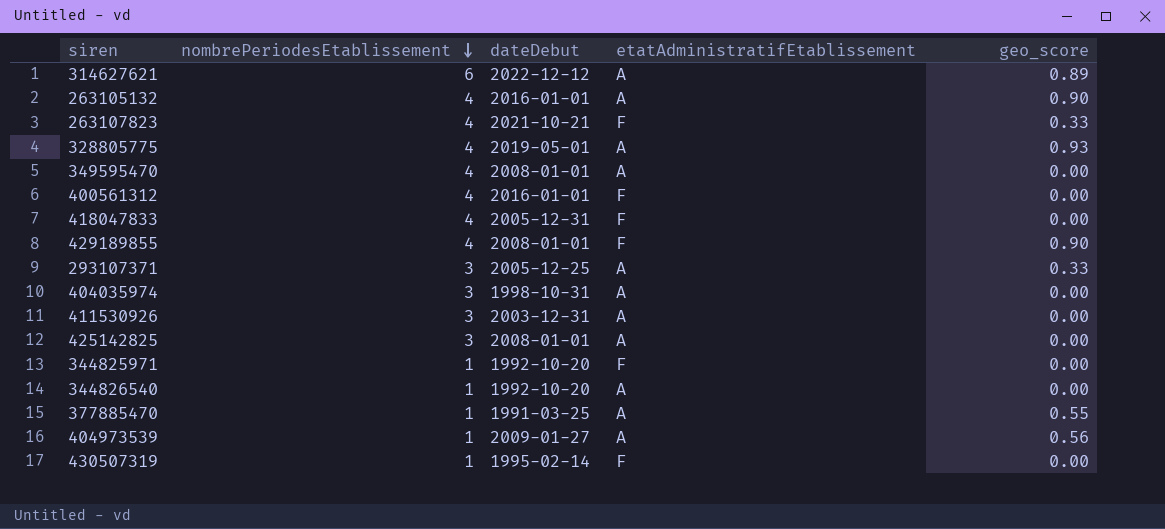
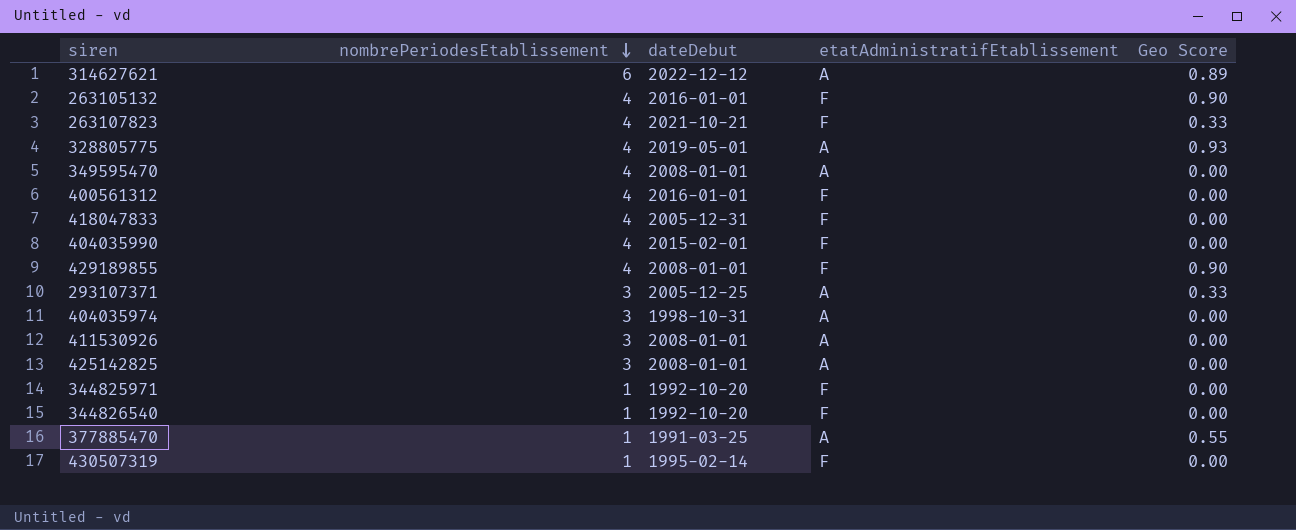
column name: geo_score -> Geo Score
row 404973539: 1 | 2009-01-27 | A | 0.56 -> none
263105132 | etatAdministratifEtablissement: A -> F
row 404035990: none -> 4 | 2015-02-01 | F | 0.00
411530926 | dateDebut: 2003-12-31 -> 2008-01-01
344826540 | etatAdministratifEtablissement: A -> F

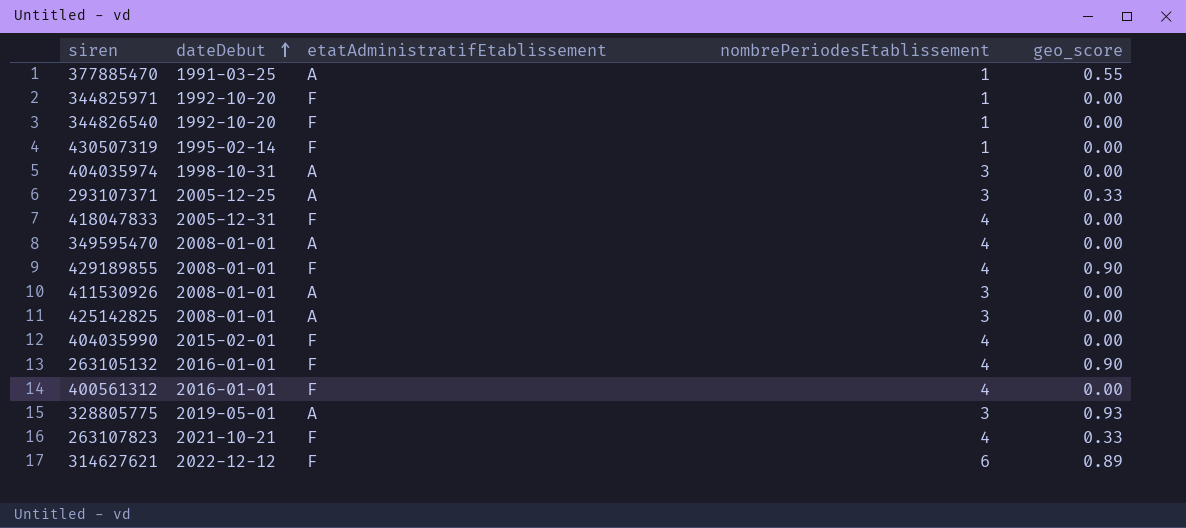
row order: nombrePeriodesEtablissement descending -> dateDebut ascending
column nombrePeriodesEtablissement | position: 2 -> 4
column name: Geo Score -> geo_score
328805775 | nombrePeriodesEtablissement: 4 -> 3
314627621 | etatAdministratifEtablissement: A -> F

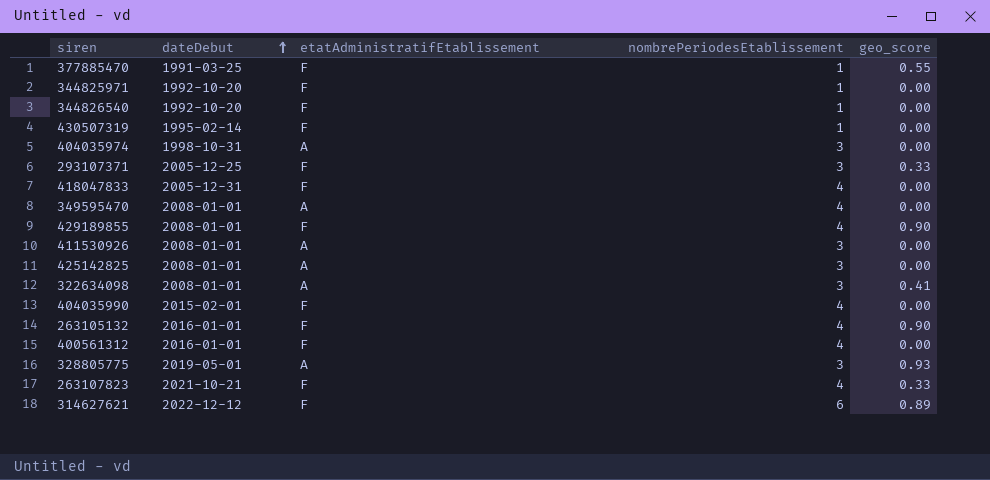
377885470 | etatAdministratifEtablissement: A -> F
293107371 | etatAdministratifEtablissement: A -> F
row 322634098: none -> 2008-01-01 | A | 3 | 0.41

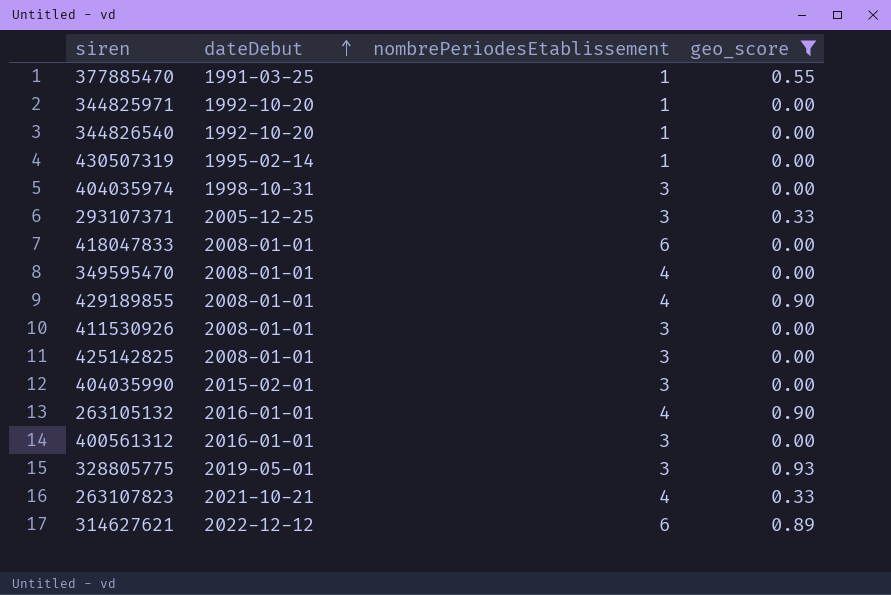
filter: none -> geo_score != 0.41
column etatAdministratifEtablissement | position: 3 -> none
418047833 | dateDebut: 2005-12-31 -> 2008-01-01
418047833 | nombrePeriodesEtablissement: 4 -> 6
404035990 | nombrePeriodesEtablissement: 4 -> 3
400561312 | nombrePeriodesEtablissement: 4 -> 3

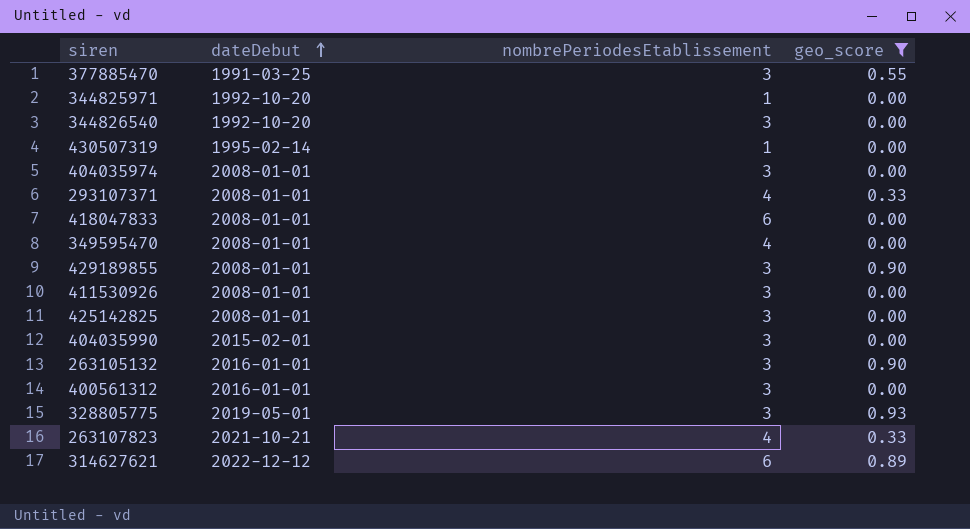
377885470 | nombrePeriodesEtablissement: 1 -> 3
344826540 | nombrePeriodesEtablissement: 1 -> 3
404035974 | dateDebut: 1998-10-31 -> 2008-01-01
293107371 | dateDebut: 2005-12-25 -> 2008-01-01
293107371 | nombrePeriodesEtablissement: 3 -> 4
429189855 | nombrePeriodesEtablissement: 4 -> 3
263105132 | nombrePeriodesEtablissement: 4 -> 3

